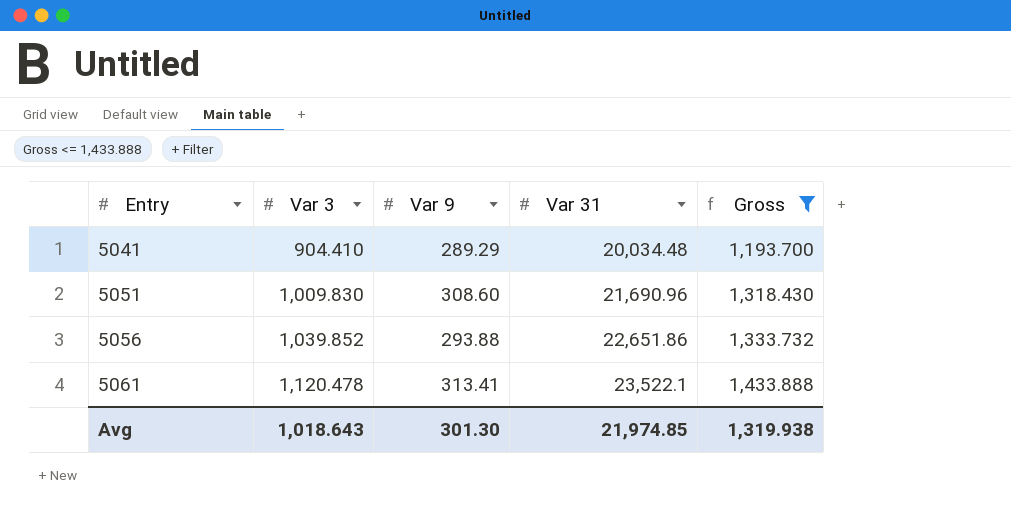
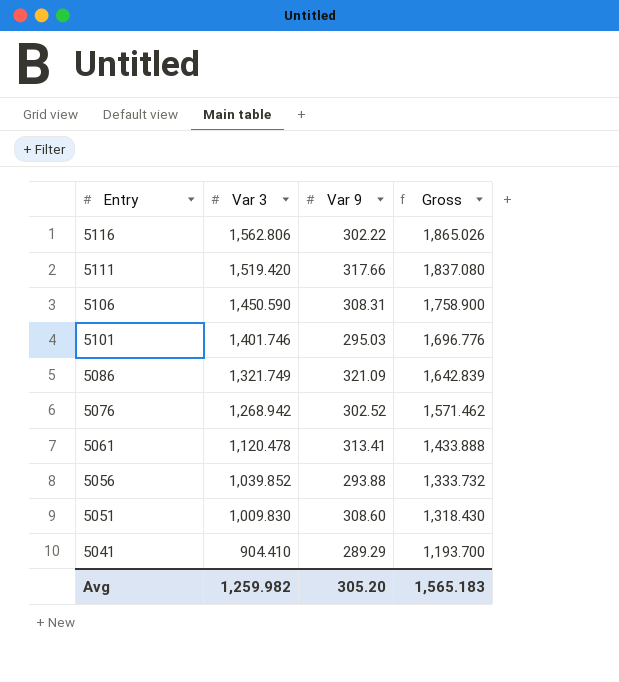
filter: Gross <= 1,433.888 -> none
row order: Entry ascending -> Entry descending
column Var 31 | position: 4 -> none
Avg | Var 3: 1,018.643 -> 1,259.982
Avg | Var 9: 301.30 -> 305.20
Avg | Gross: 1,319.938 -> 1,565.183

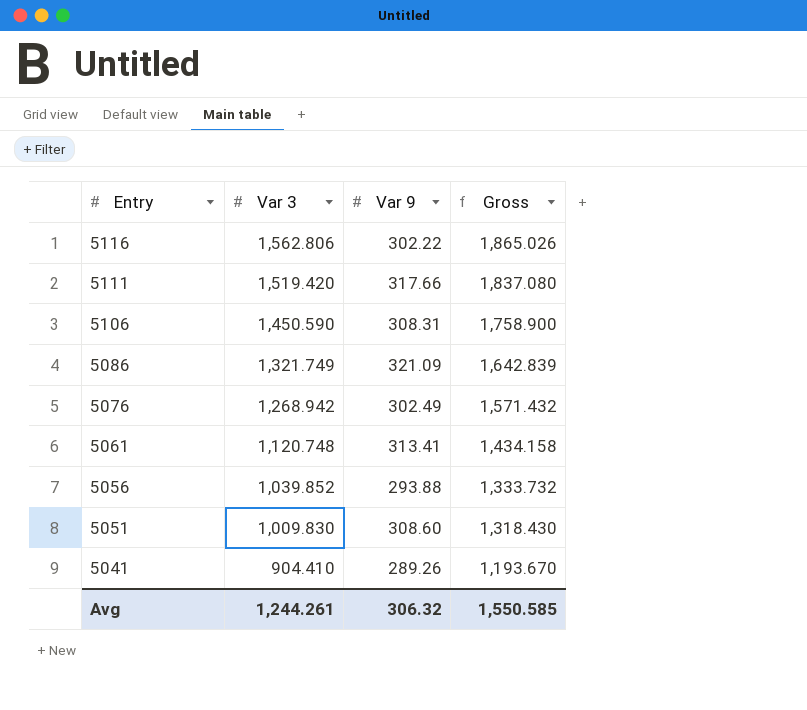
row 5101: 1,401.746 | 295.03 | 1,696.776 -> none
5076 | Var 9: 302.52 -> 302.49
5076 | Gross: 1,571.462 -> 1,571.432
5061 | Var 3: 1,120.478 -> 1,120.748
5061 | Gross: 1,433.888 -> 1,434.158
5041 | Var 9: 289.29 -> 289.26
5041 | Gross: 1,193.700 -> 1,193.670
Avg | Var 3: 1,259.982 -> 1,244.261
Avg | Var 9: 305.20 -> 306.32
Avg | Gross: 1,565.183 -> 1,550.585

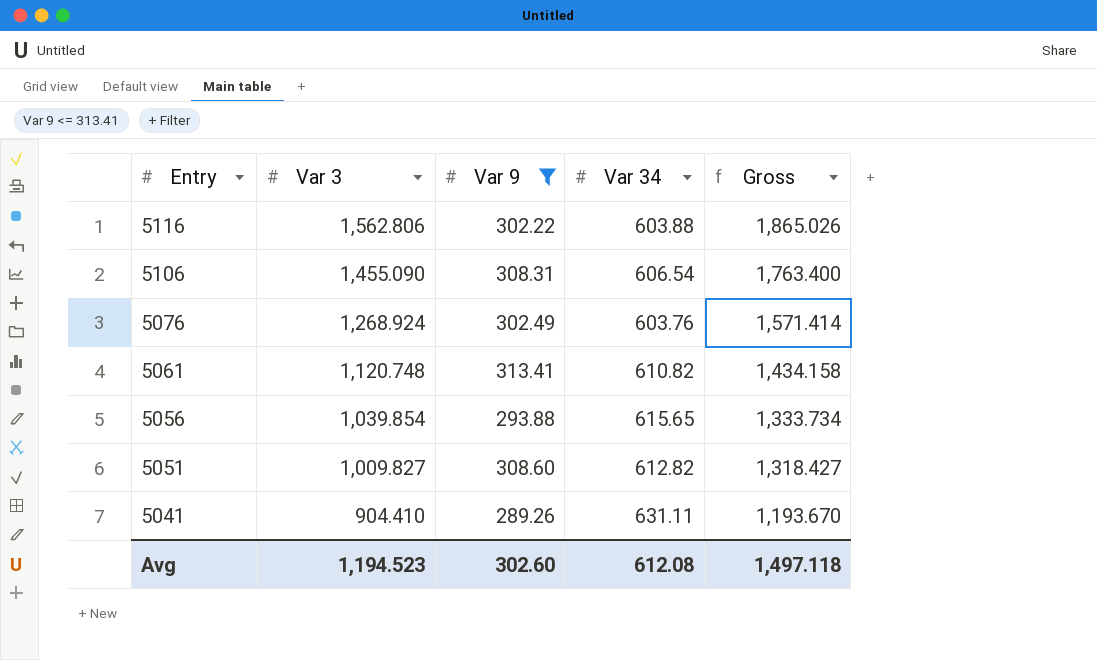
filter: none -> Var 9 <= 313.41
column Var 34 | position: none -> 4
5106 | Var 3: 1,450.590 -> 1,455.090
5106 | Gross: 1,758.900 -> 1,763.400
5076 | Var 3: 1,268.942 -> 1,268.924
5076 | Gross: 1,571.432 -> 1,571.414
5056 | Var 3: 1,039.852 -> 1,039.854
5056 | Gross: 1,333.732 -> 1,333.734
5051 | Var 3: 1,009.830 -> 1,009.827
5051 | Gross: 1,318.430 -> 1,318.427
Avg | Var 3: 1,244.261 -> 1,194.523
Avg | Var 9: 306.32 -> 302.60
Avg | Gross: 1,550.585 -> 1,497.118

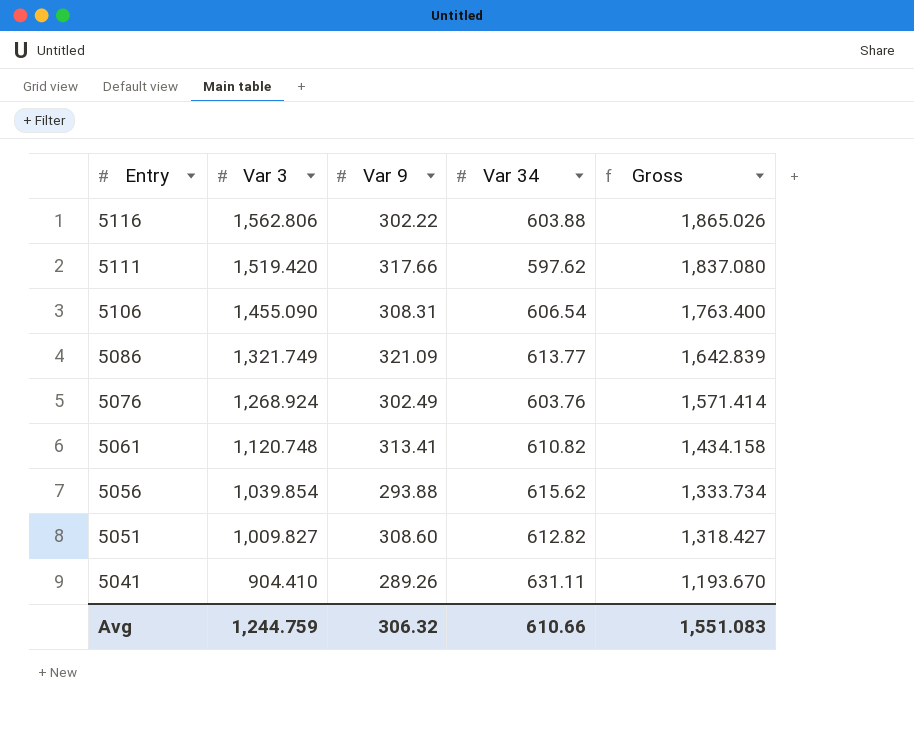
filter: Var 9 <= 313.41 -> none
5056 | Var 34: 615.65 -> 615.62
Avg | Var 3: 1,194.523 -> 1,244.759
Avg | Var 9: 302.60 -> 306.32
Avg | Var 34: 612.08 -> 610.66
Avg | Gross: 1,497.118 -> 1,551.083

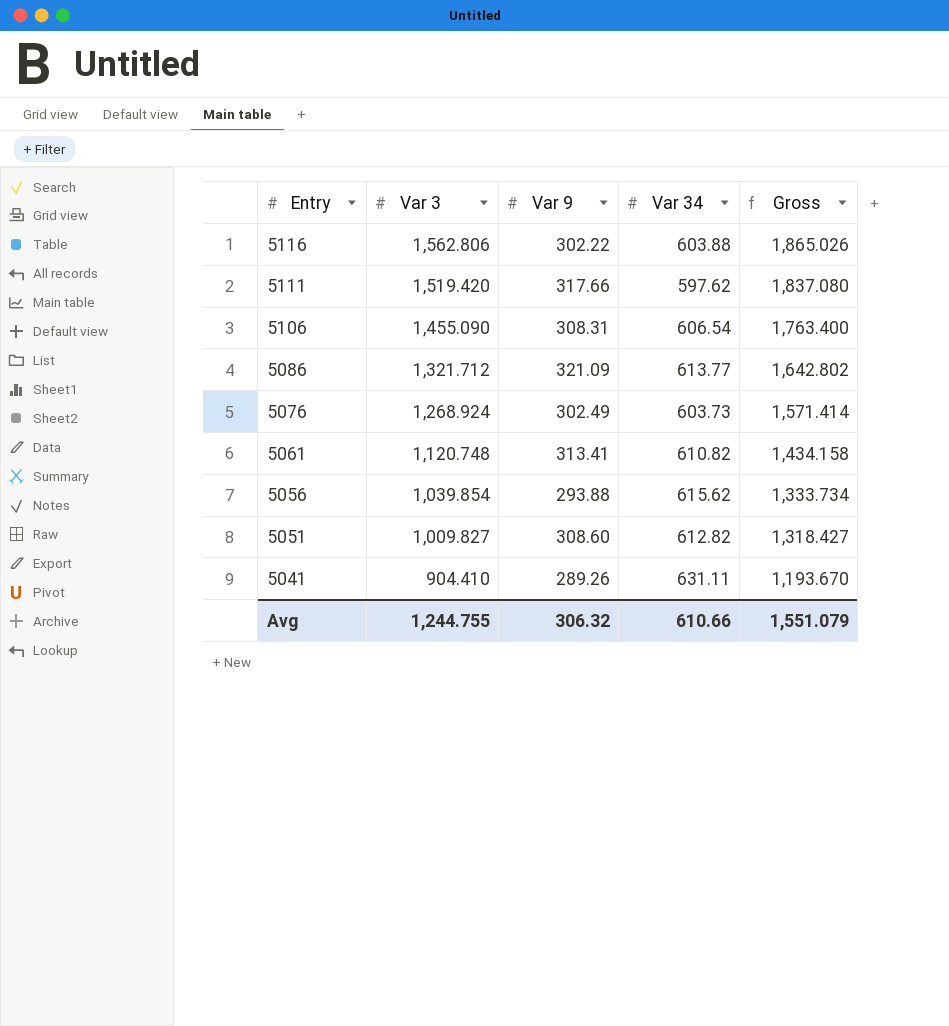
5086 | Var 3: 1,321.749 -> 1,321.712
5086 | Gross: 1,642.839 -> 1,642.802
5076 | Var 34: 603.76 -> 603.73
Avg | Var 3: 1,244.759 -> 1,244.755
Avg | Gross: 1,551.083 -> 1,551.079

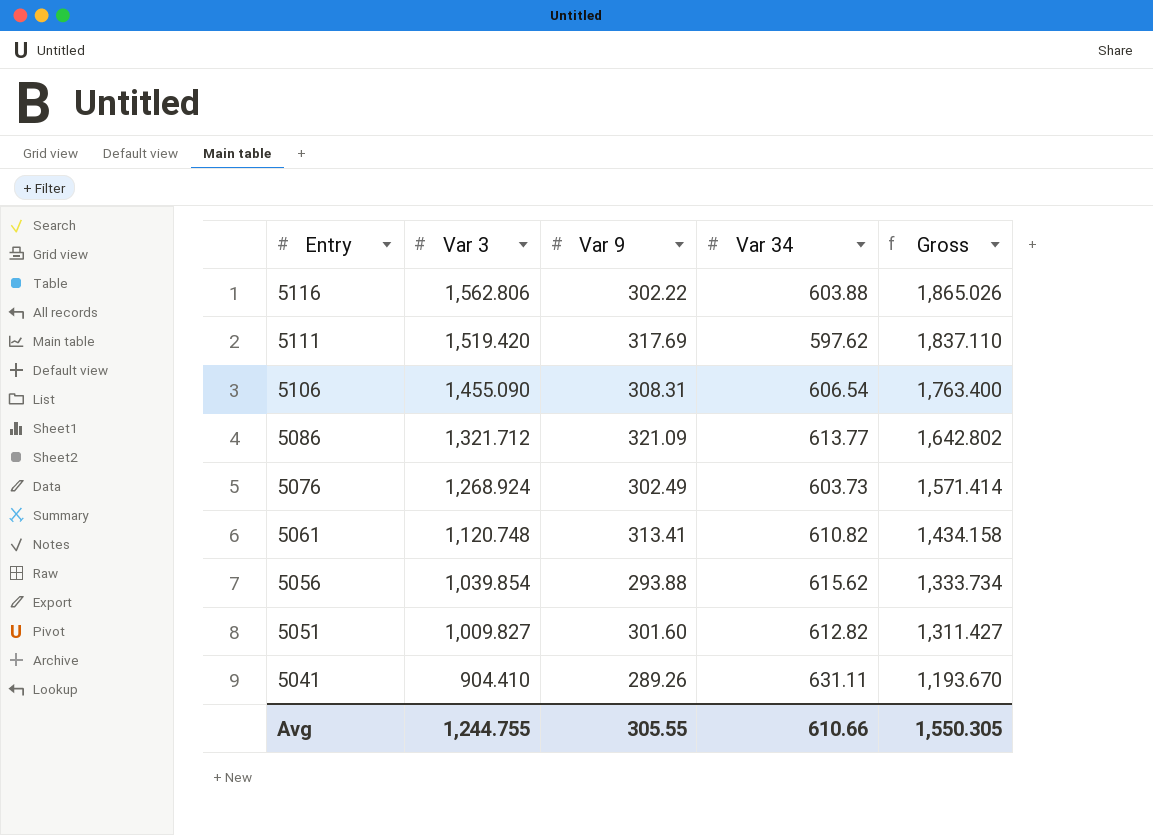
5111 | Var 9: 317.66 -> 317.69
5111 | Gross: 1,837.080 -> 1,837.110
5051 | Var 9: 308.60 -> 301.60
5051 | Gross: 1,318.427 -> 1,311.427
Avg | Var 9: 306.32 -> 305.55
Avg | Gross: 1,551.079 -> 1,550.305

